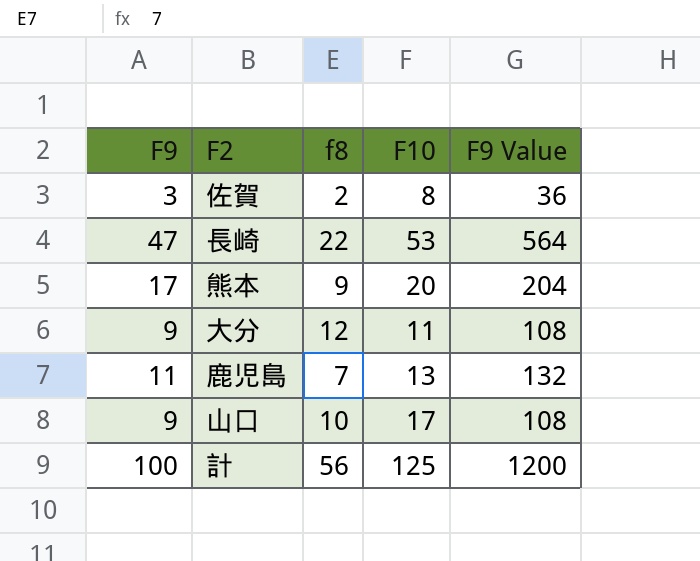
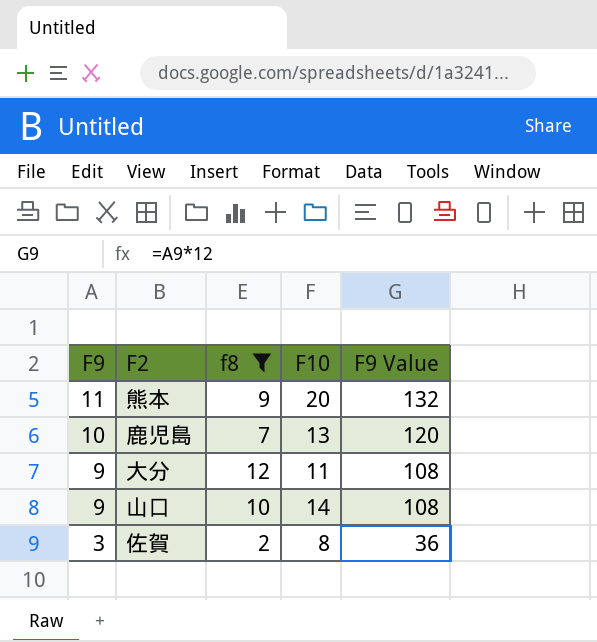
filter: none -> f8 <= 12
row order: none -> F9 descending
熊本 | F9: 17 -> 11
熊本 | F9 Value: 204 -> 132
鹿児島 | F9: 11 -> 10
鹿児島 | F9 Value: 132 -> 120
山口 | F10: 17 -> 14

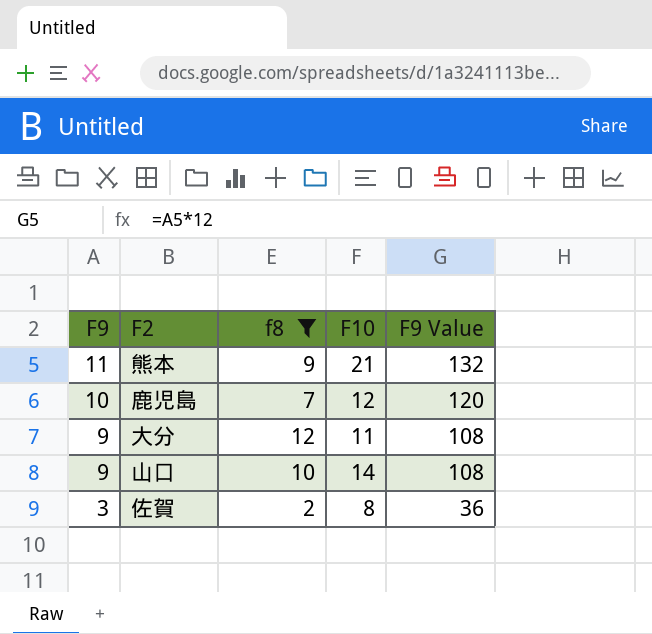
熊本 | F10: 20 -> 21
鹿児島 | F10: 13 -> 12

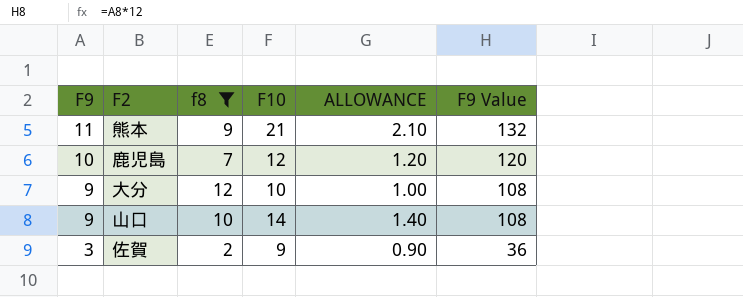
column ALLOWANCE | formula: none -> [F10] * 0.1
大分 | F10: 11 -> 10
佐賀 | F10: 8 -> 9

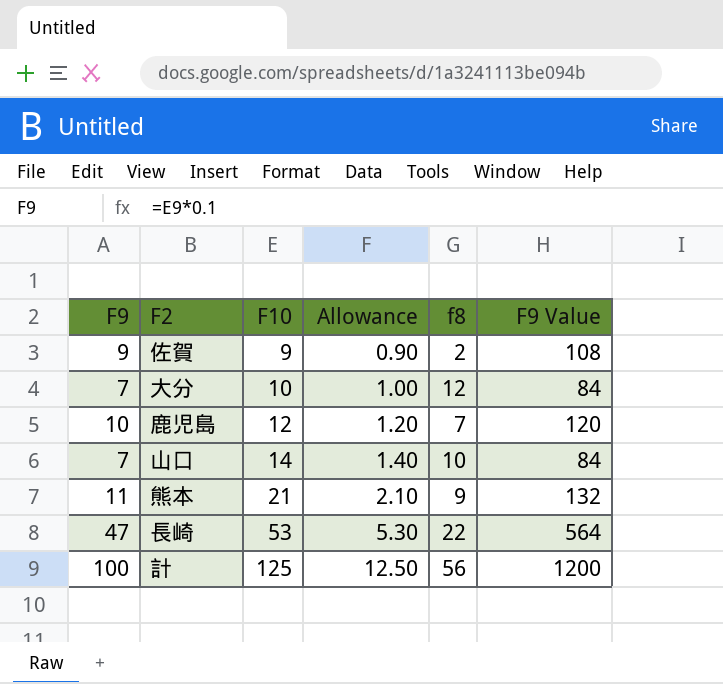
filter: f8 <= 12 -> none
row order: F9 descending -> F10 ascending
column name: ALLOWANCE -> Allowance
column f8 | position: 3 -> 5
佐賀 | F9: 3 -> 9
佐賀 | F9 Value: 36 -> 108
大分 | F9: 9 -> 7
大分 | F9 Value: 108 -> 84
山口 | F9: 9 -> 7
山口 | F9 Value: 108 -> 84

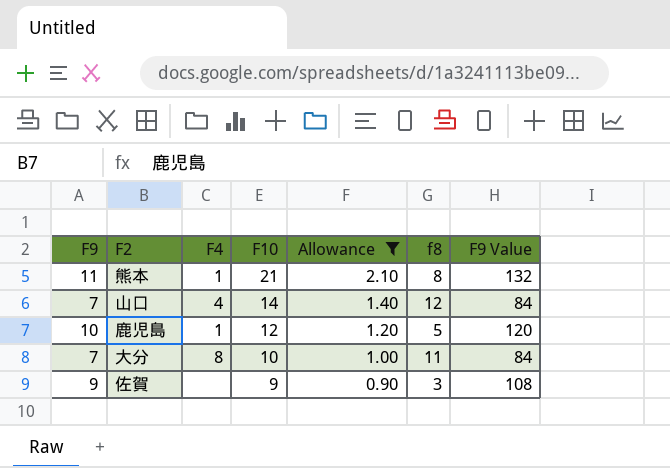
filter: none -> Allowance <= 2.10
row order: F10 ascending -> F10 descending
column F4 | position: none -> 3
熊本 | f8: 9 -> 8
山口 | f8: 10 -> 12
鹿児島 | f8: 7 -> 5
大分 | f8: 12 -> 11
佐賀 | f8: 2 -> 3

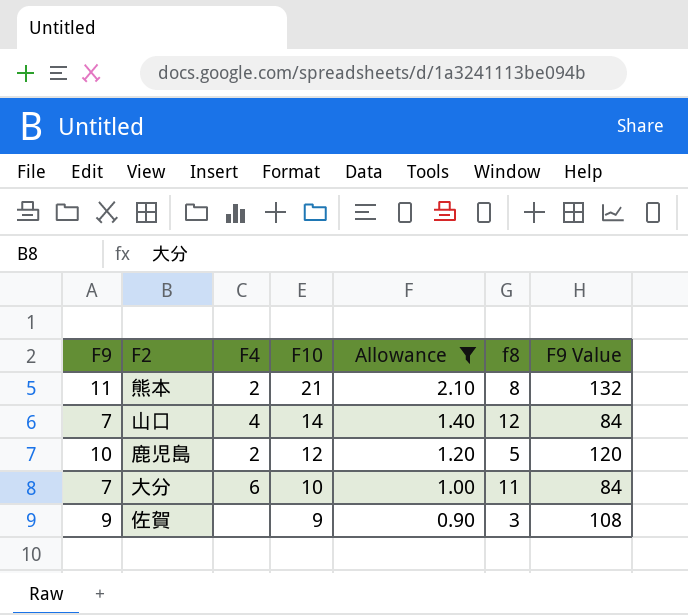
熊本 | F4: 1 -> 2
鹿児島 | F4: 1 -> 2
大分 | F4: 8 -> 6

